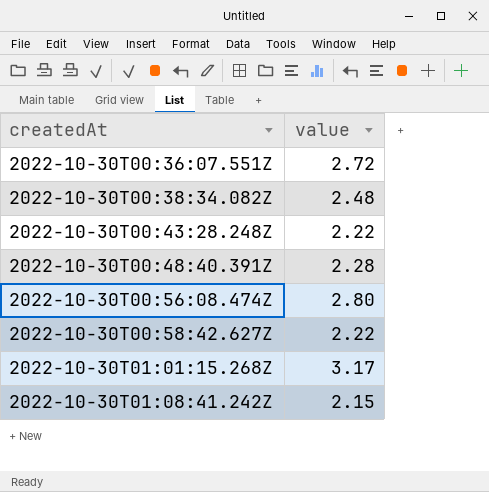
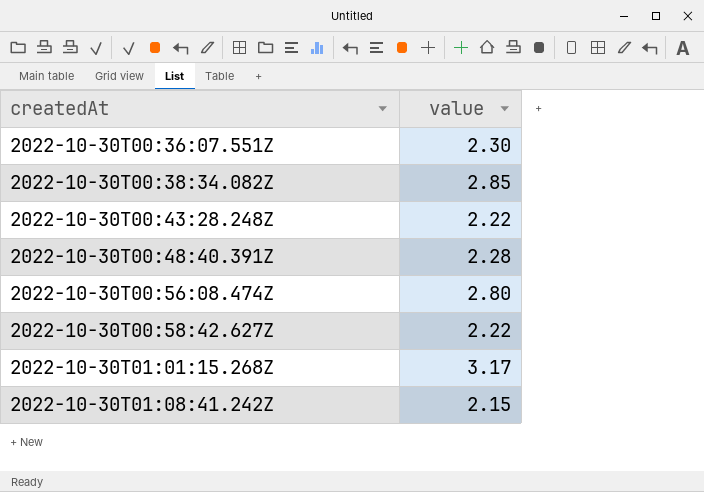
2022-10-30T00:36:07.551Z | value: 2.72 -> 2.30
2022-10-30T00:38:34.082Z | value: 2.48 -> 2.85

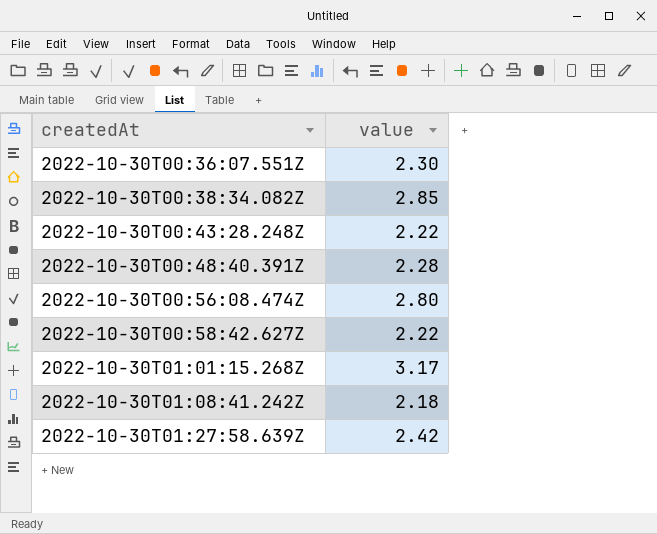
2022-10-30T01:08:41.242Z | value: 2.15 -> 2.18
row 2022-10-30T01:27:58.639Z: none -> 2.42

